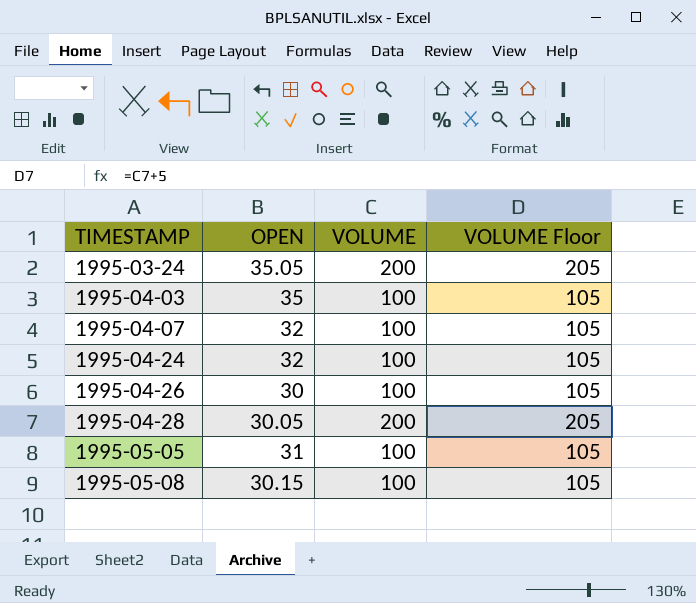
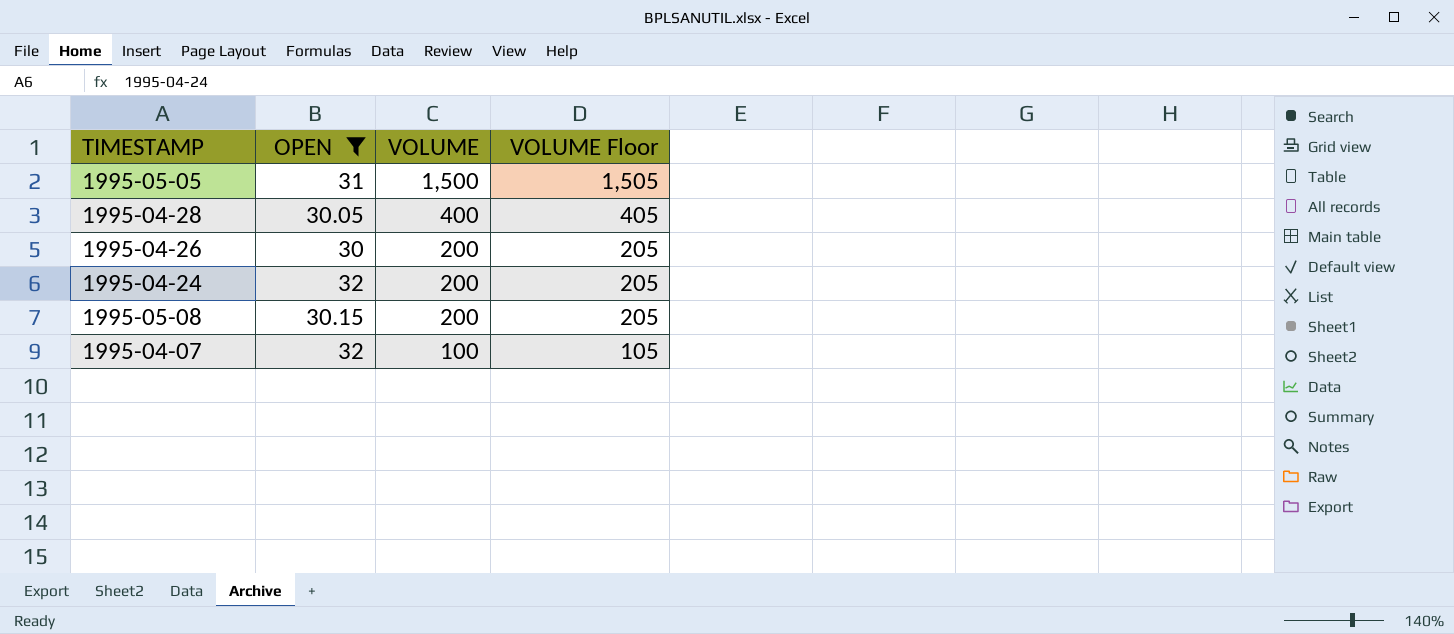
filter: none -> OPEN <= 32
row order: TIMESTAMP ascending -> VOLUME descending
1995-05-05 | VOLUME: 100 -> 1,500
1995-05-05 | VOLUME Floor: 105 -> 1,505
1995-04-28 | VOLUME: 200 -> 400
1995-04-28 | VOLUME Floor: 205 -> 405
1995-04-26 | VOLUME: 100 -> 200
1995-04-26 | VOLUME Floor: 105 -> 205
1995-04-24 | VOLUME: 100 -> 200
1995-04-24 | VOLUME Floor: 105 -> 205
1995-05-08 | VOLUME: 100 -> 200
1995-05-08 | VOLUME Floor: 105 -> 205

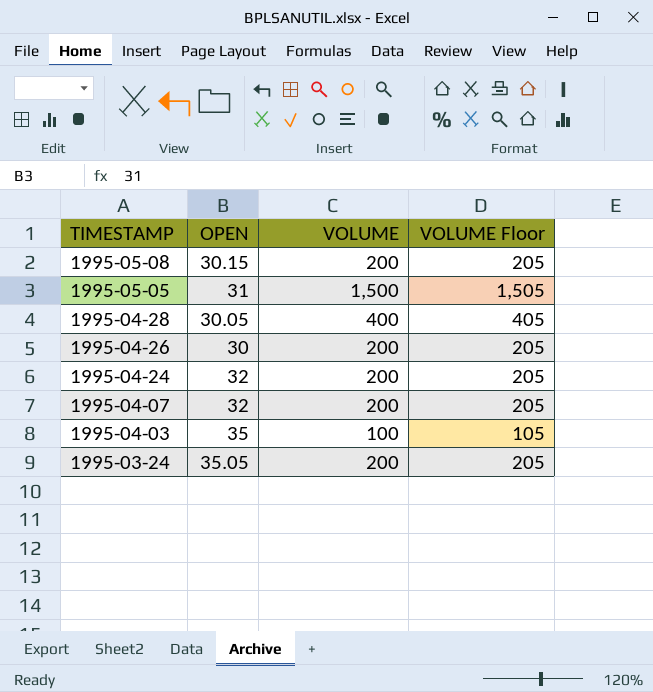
filter: OPEN <= 32 -> none
row order: VOLUME descending -> TIMESTAMP descending
1995-04-07 | VOLUME: 100 -> 200
1995-04-07 | VOLUME Floor: 105 -> 205

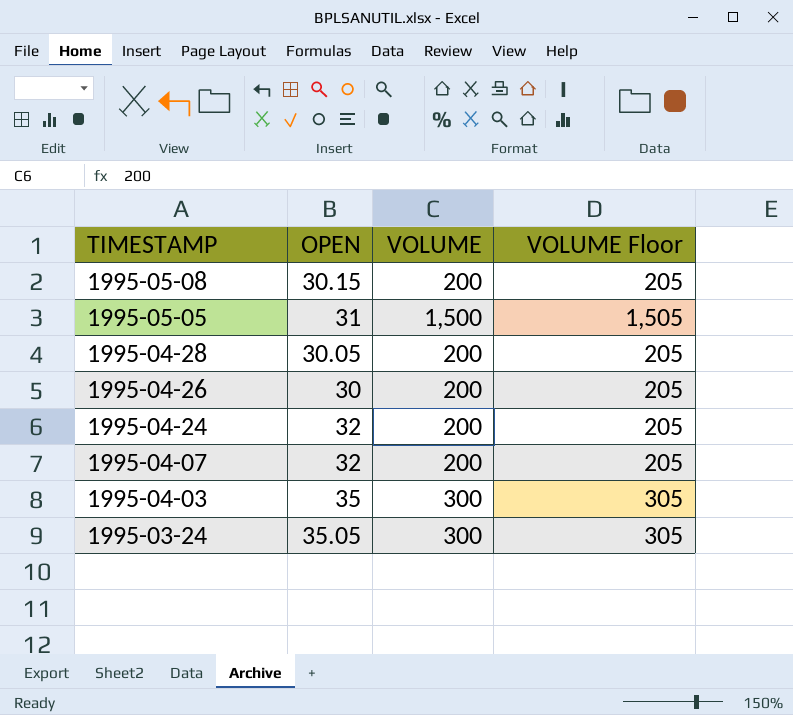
1995-04-28 | VOLUME: 400 -> 200
1995-04-28 | VOLUME Floor: 405 -> 205
1995-04-03 | VOLUME: 100 -> 300
1995-04-03 | VOLUME Floor: 105 -> 305
1995-03-24 | VOLUME: 200 -> 300
1995-03-24 | VOLUME Floor: 205 -> 305

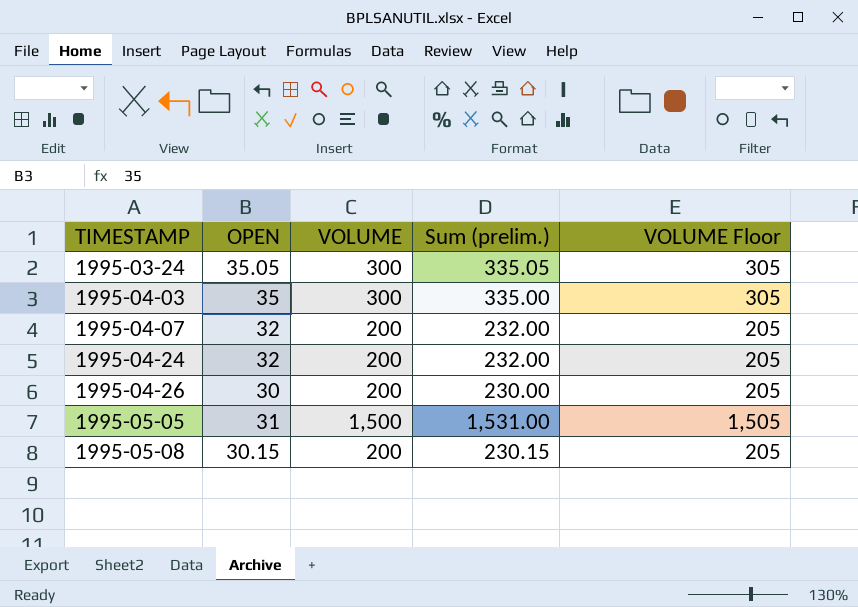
row order: TIMESTAMP descending -> TIMESTAMP ascending
column Sum (prelim.) | formula: none -> [OPEN] + [VOLUME]
row 1995-04-28: 30.05 | 200 | 205 -> none

